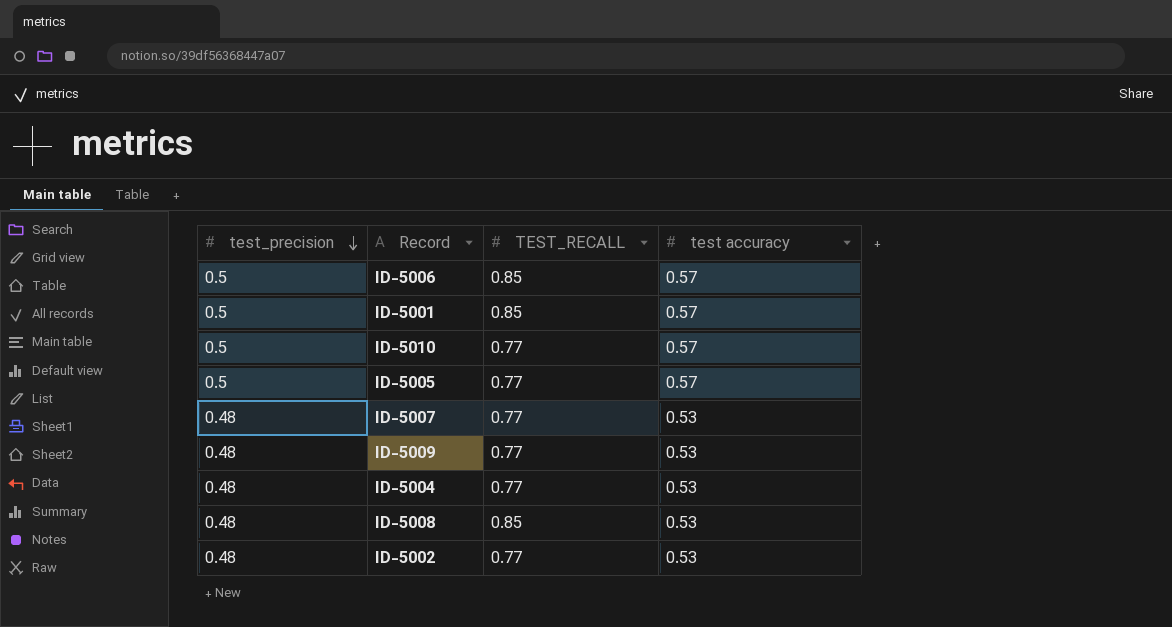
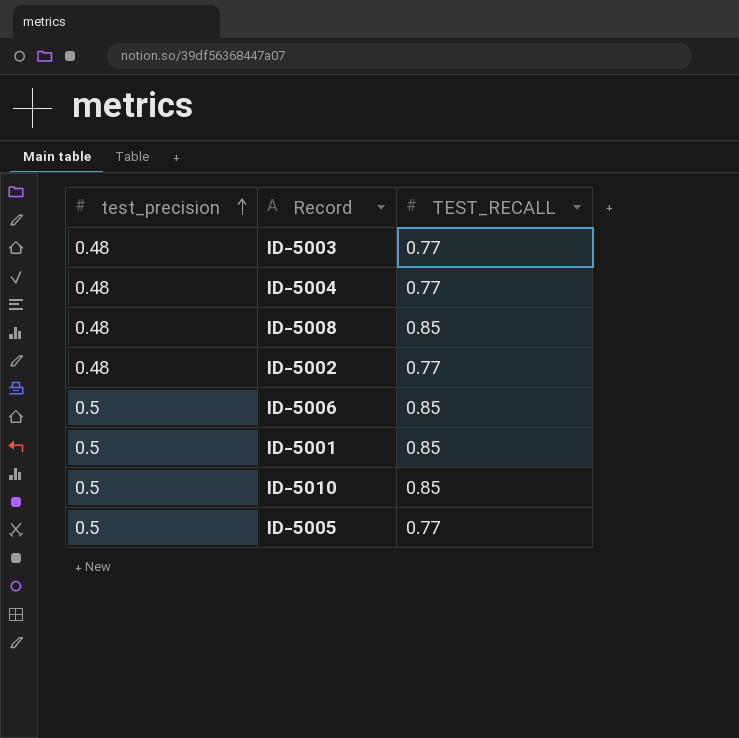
row order: test_precision descending -> test_precision ascending
column test accuracy | position: 4 -> none
row ID-5007: 0.48 | 0.77 | 0.53 -> none
row ID-5009: 0.48 | 0.77 | 0.53 -> none
row ID-5003: none -> 0.48 | 0.77
ID-5010 | TEST_RECALL: 0.77 -> 0.85

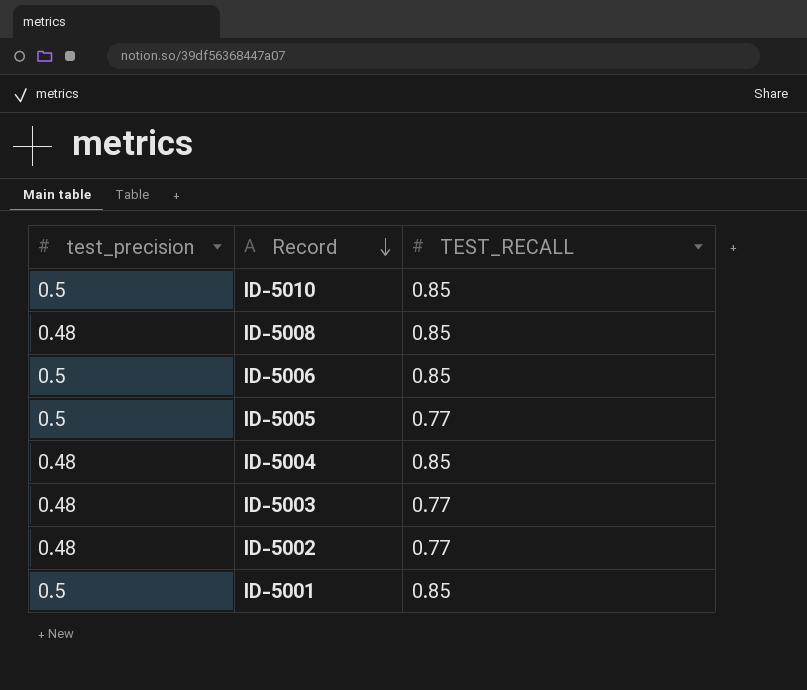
row order: test_precision ascending -> Record descending
ID-5004 | TEST_RECALL: 0.77 -> 0.85

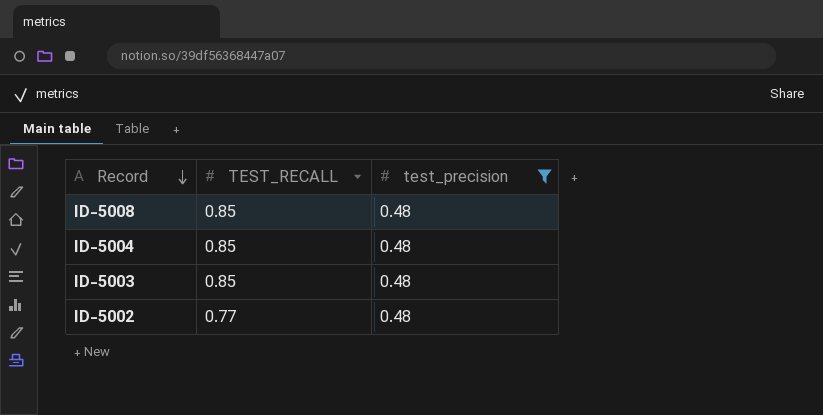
filter: none -> test_precision = 0.48
column test_precision | position: 1 -> 3
ID-5003 | TEST_RECALL: 0.77 -> 0.85

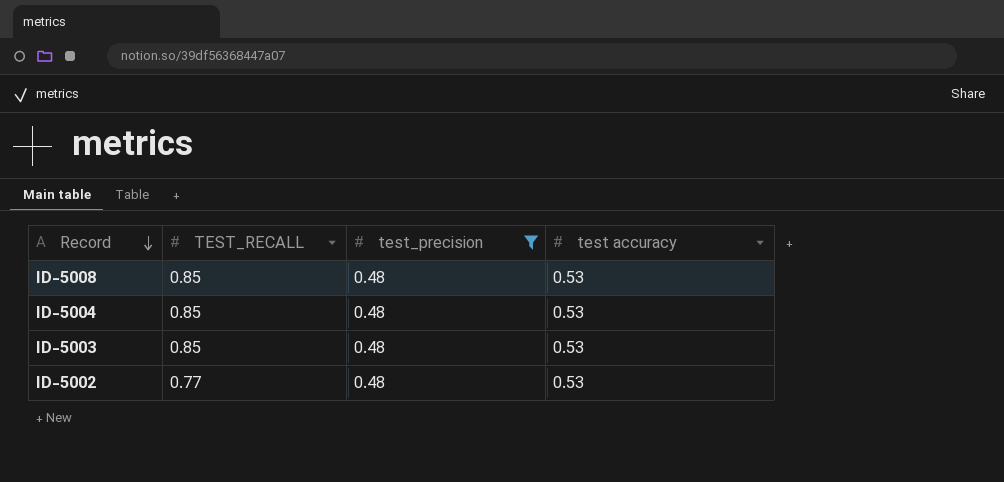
column test accuracy | position: none -> 4

